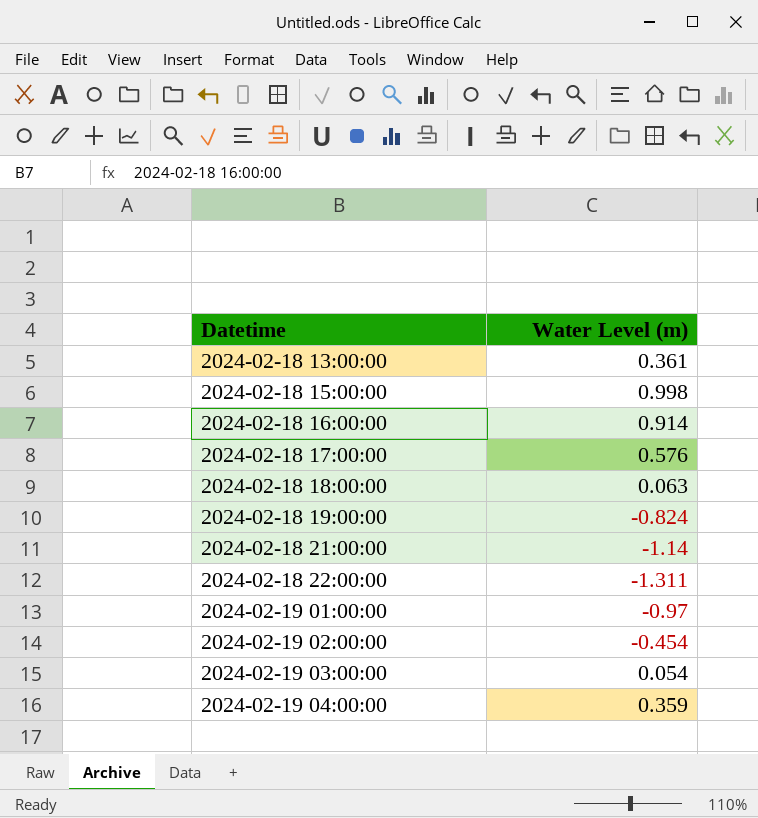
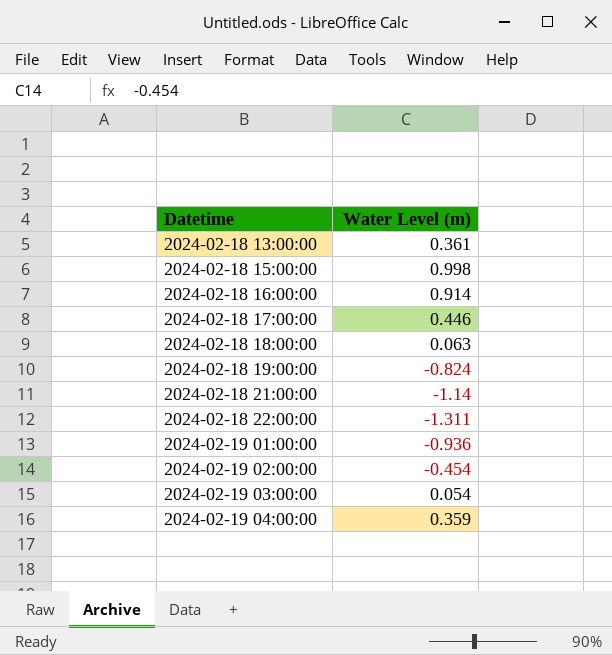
2024-02-18 17:00:00 | Water Level (m): 0.576 -> 0.446
2024-02-19 01:00:00 | Water Level (m): -0.97 -> -0.936

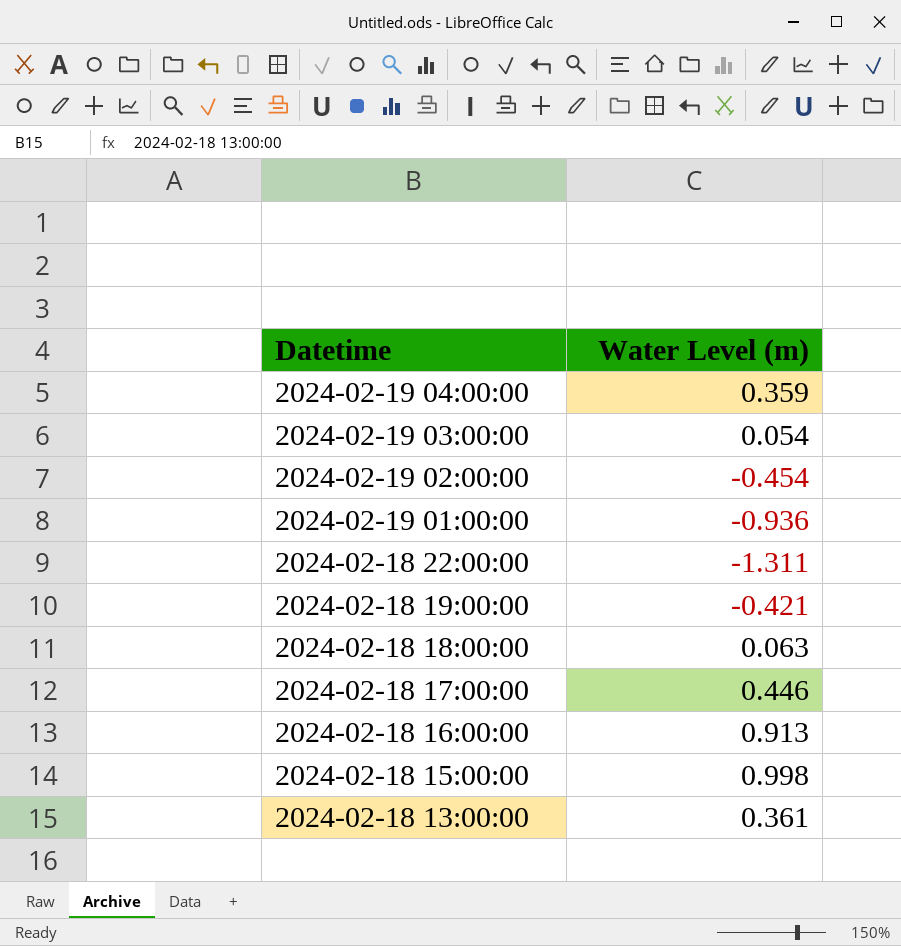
row order: Datetime ascending -> Datetime descending
row 2024-02-18 21:00:00: -1.14 -> none
2024-02-18 19:00:00 | Water Level (m): -0.824 -> -0.421
2024-02-18 16:00:00 | Water Level (m): 0.914 -> 0.913

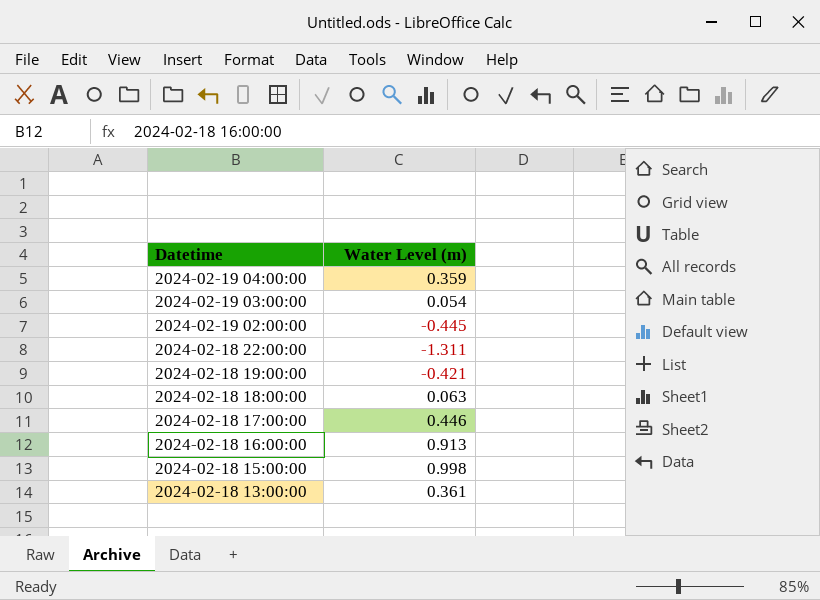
row 2024-02-19 01:00:00: -0.936 -> none
2024-02-19 02:00:00 | Water Level (m): -0.454 -> -0.445

